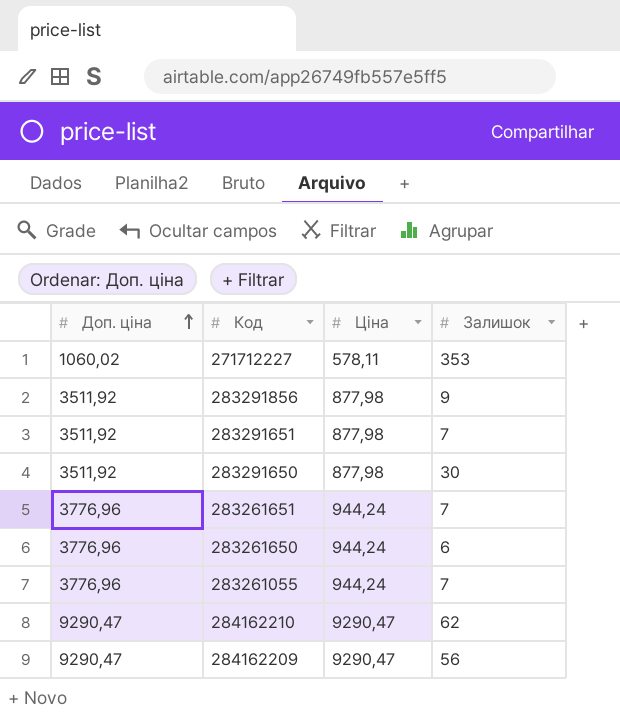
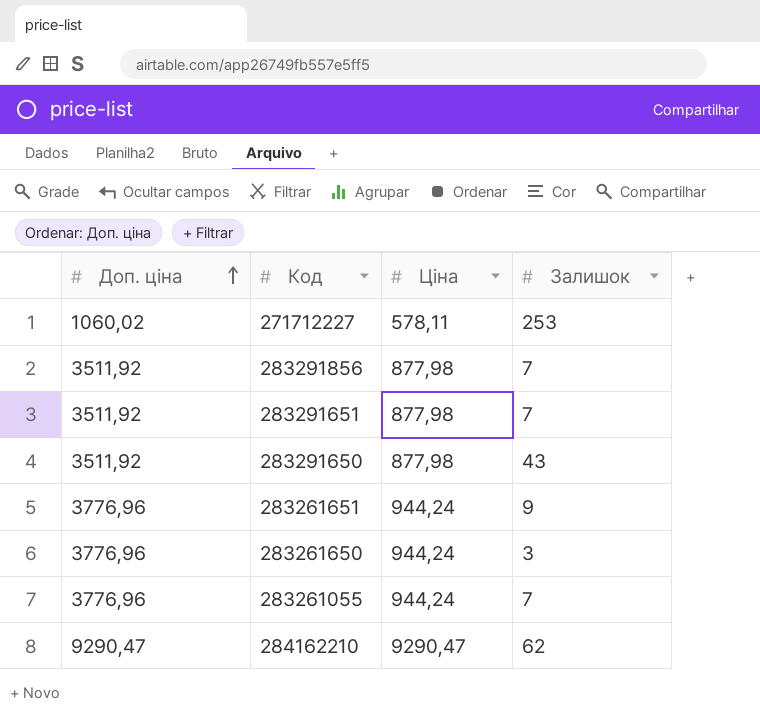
row 284162209: 9290,47 | 9290,47 | 56 -> none
271712227 | Залишок: 353 -> 253
283291856 | Залишок: 9 -> 7
283291650 | Залишок: 30 -> 43
283261651 | Залишок: 7 -> 9
283261650 | Залишок: 6 -> 3

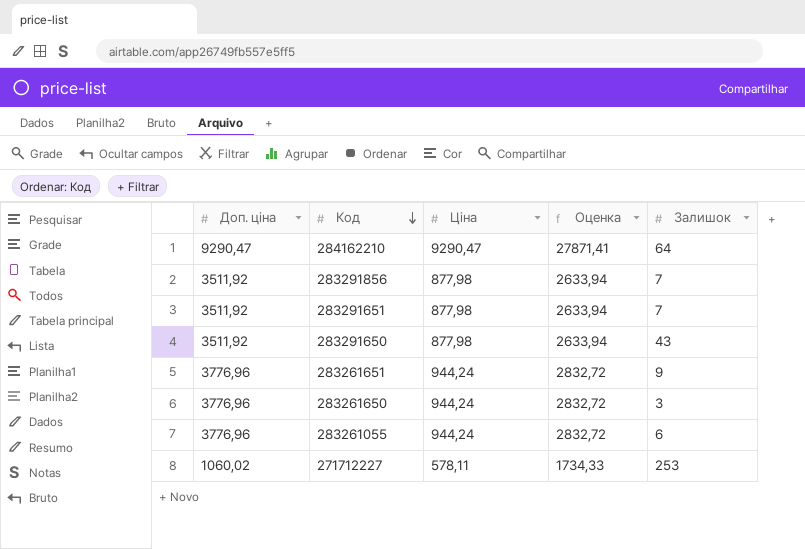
row order: Доп. ціна ascending -> Код descending
column Оценка | formula: none -> [Ціна] * 3
284162210 | Залишок: 62 -> 64
283261055 | Залишок: 7 -> 6

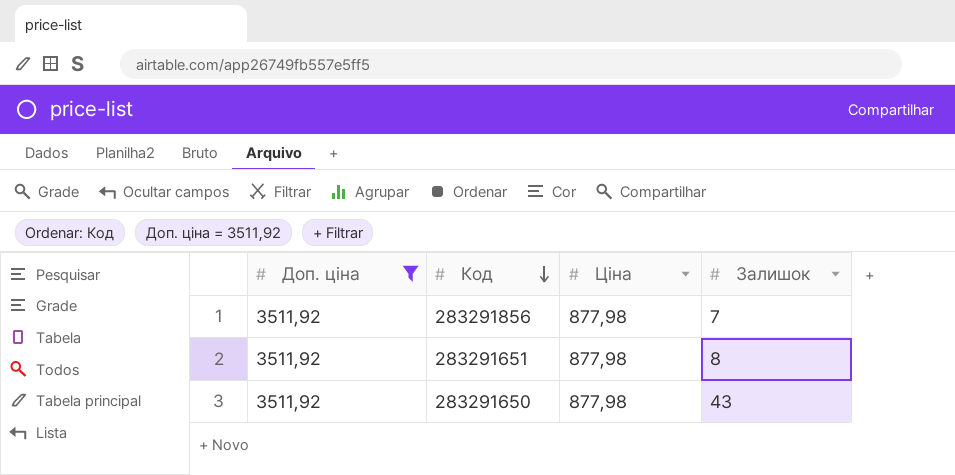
filter: none -> Доп. ціна = 3511,92
column Оценка | formula: [Ціна] * 3 -> none
283291651 | Залишок: 7 -> 8

